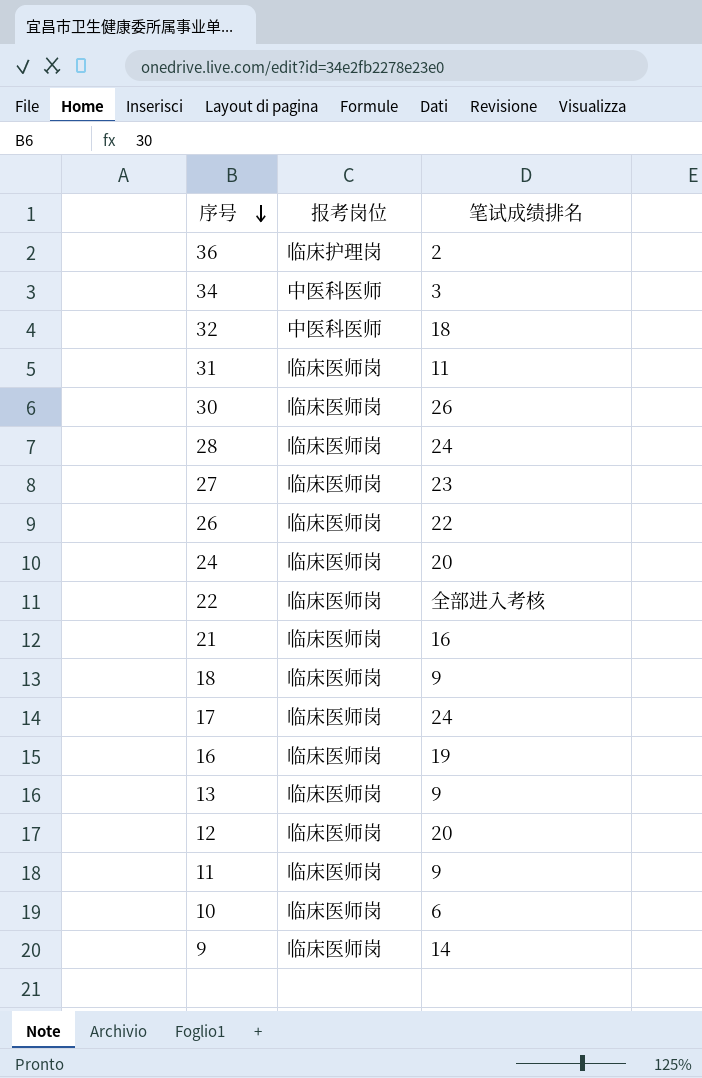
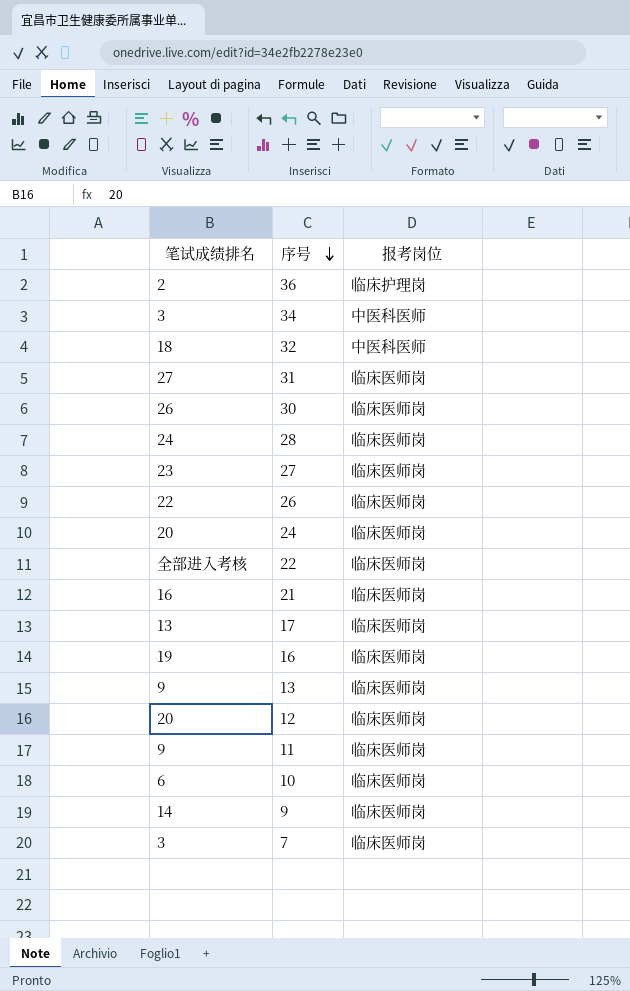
column 笔试成绩排名 | position: 3 -> 1
row 18: 临床医师岗 | 9 -> none
31 | 笔试成绩排名: 11 -> 27
17 | 笔试成绩排名: 24 -> 13
row 7: none -> 3 | 临床医师岗

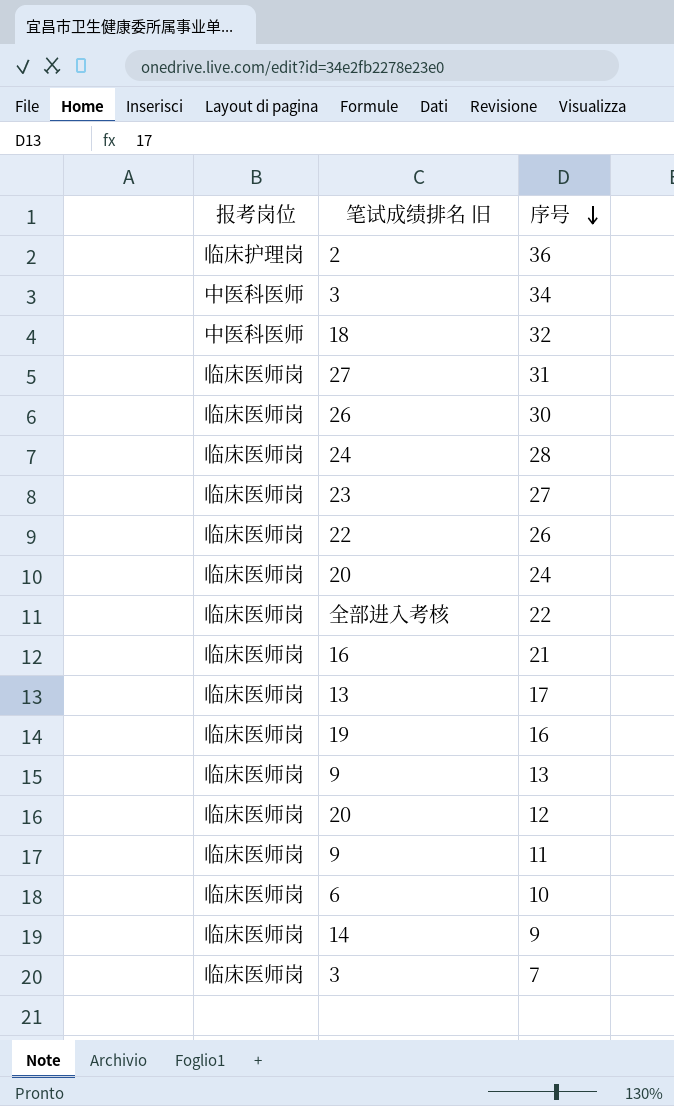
column 报考岗位 | position: 3 -> 1
column name: 笔试成绩排名 -> 笔试成绩排名 旧

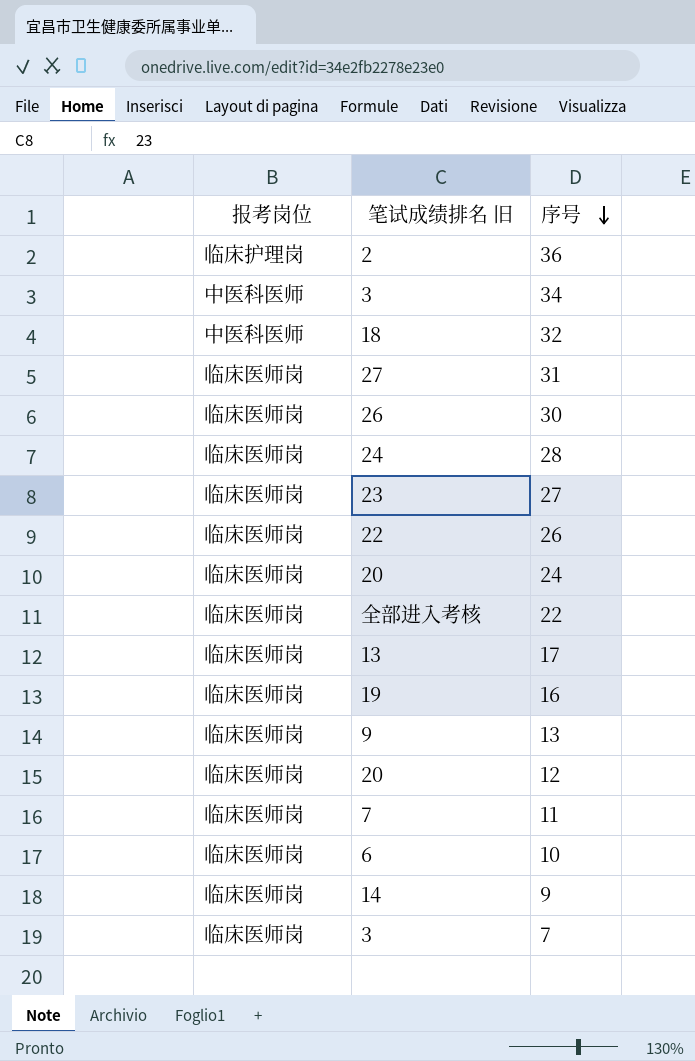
row 21: 临床医师岗 | 16 -> none
11 | 笔试成绩排名 旧: 9 -> 7

